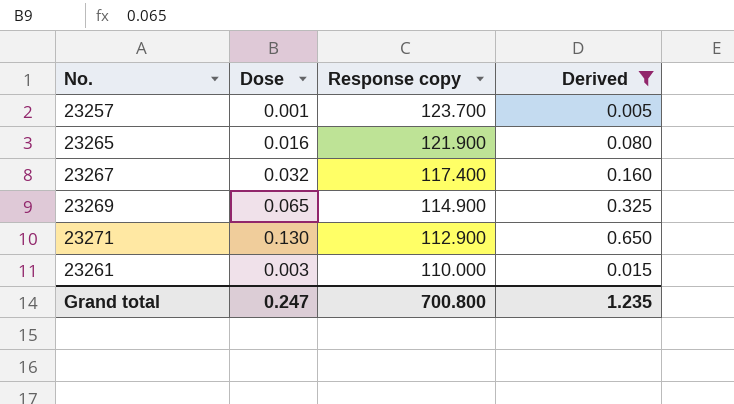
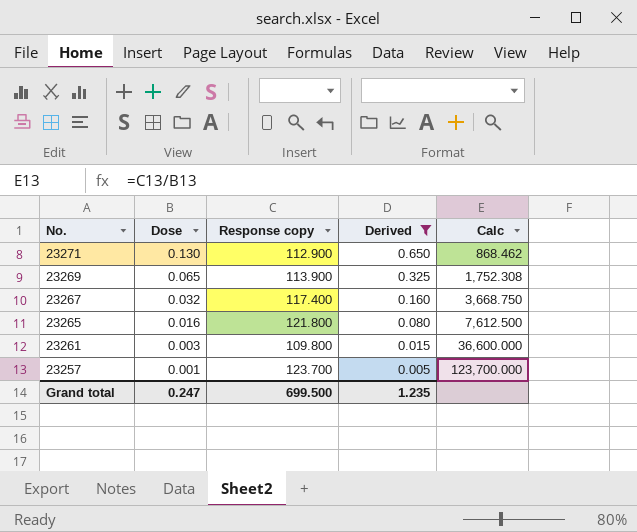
row order: Response copy descending -> No. descending
column Calc | formula: none -> [Response copy] / [Dose]
23269 | Response copy: 114.900 -> 113.900
23265 | Response copy: 121.900 -> 121.800
23261 | Response copy: 110.000 -> 109.800
Grand total | Response copy: 700.800 -> 699.500

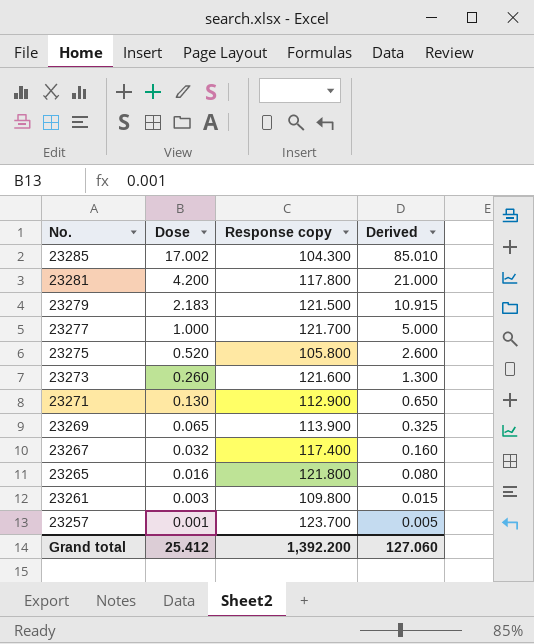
filter: Derived <= 0.650 -> none
column Calc | formula: [Response copy] / [Dose] -> none
Grand total | Dose: 0.247 -> 25.412
Grand total | Response copy: 699.500 -> 1,392.200
Grand total | Derived: 1.235 -> 127.060

